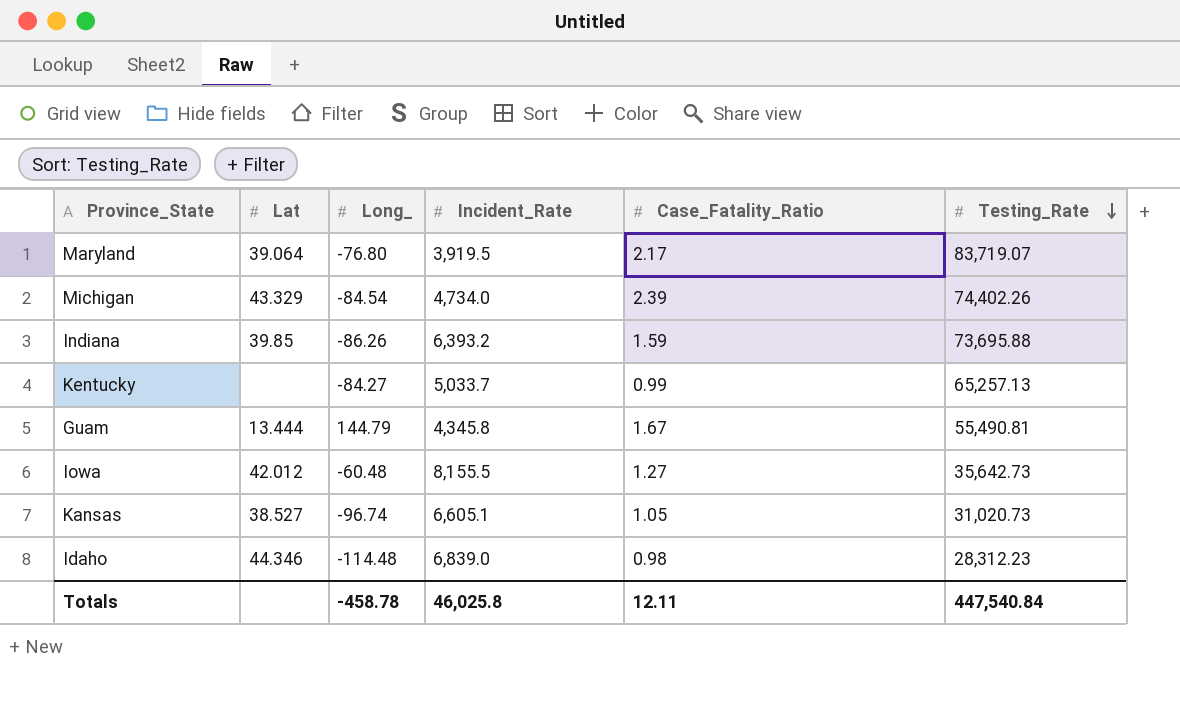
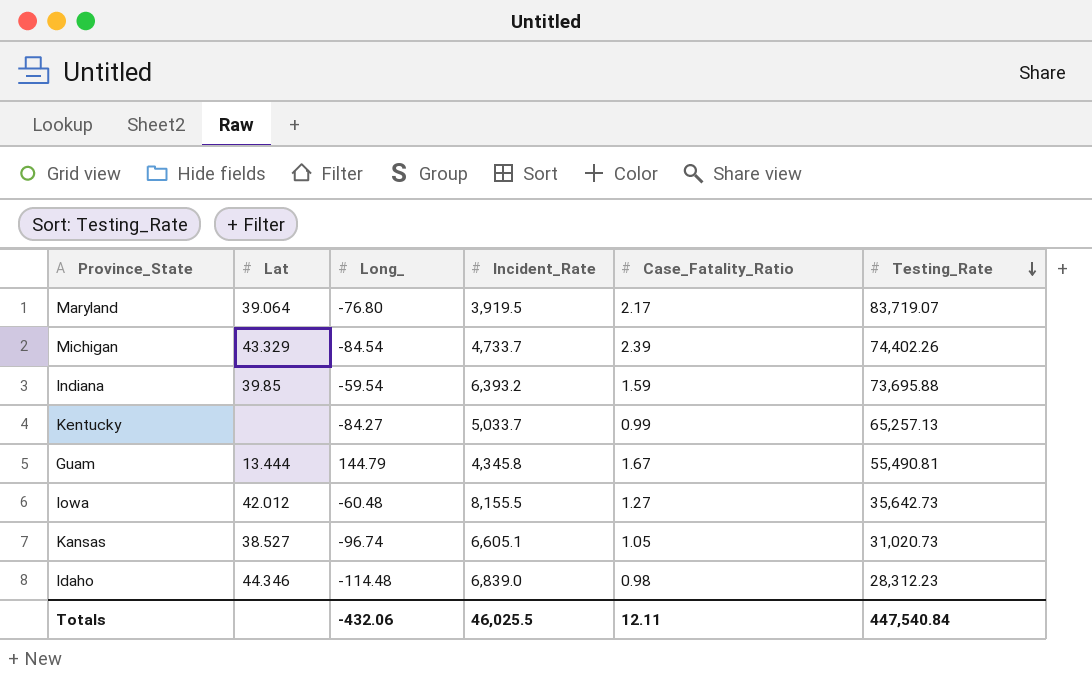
Michigan | Incident_Rate: 4,734.0 -> 4,733.7
Indiana | Long_: -86.26 -> -59.54
Totals | Long_: -458.78 -> -432.06
Totals | Incident_Rate: 46,025.8 -> 46,025.5

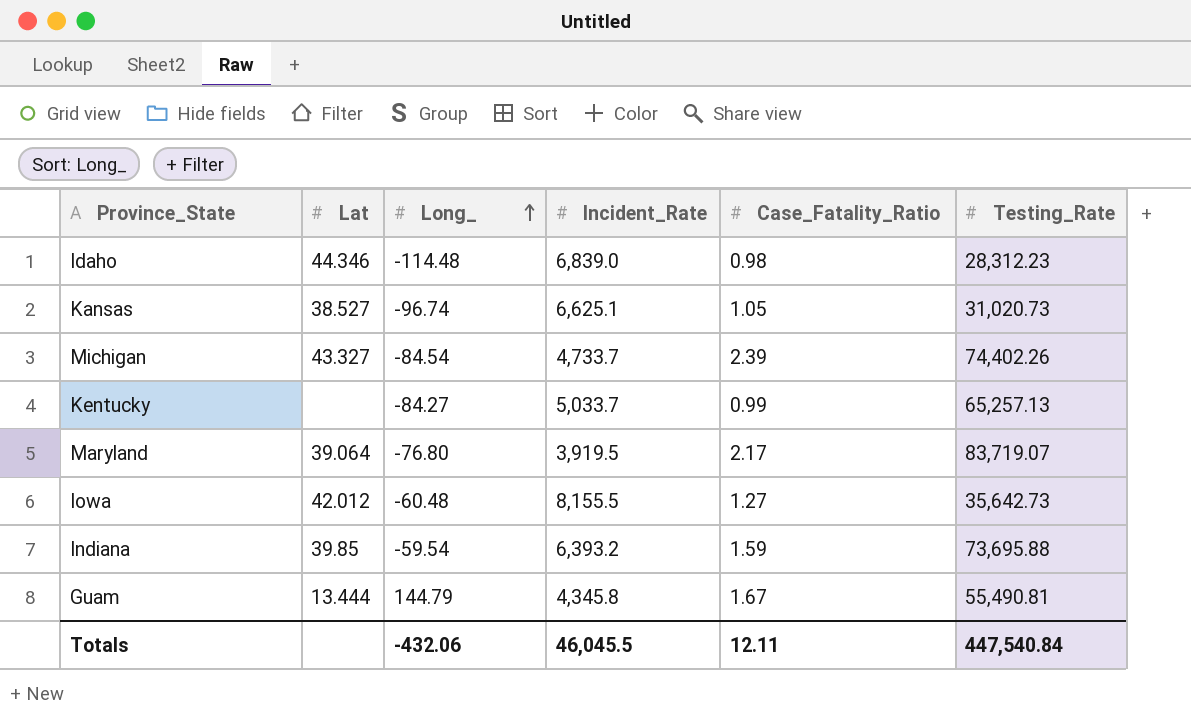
row order: Testing_Rate descending -> Long_ ascending
Kansas | Incident_Rate: 6,605.1 -> 6,625.1
Michigan | Lat: 43.329 -> 43.327
Totals | Incident_Rate: 46,025.5 -> 46,045.5

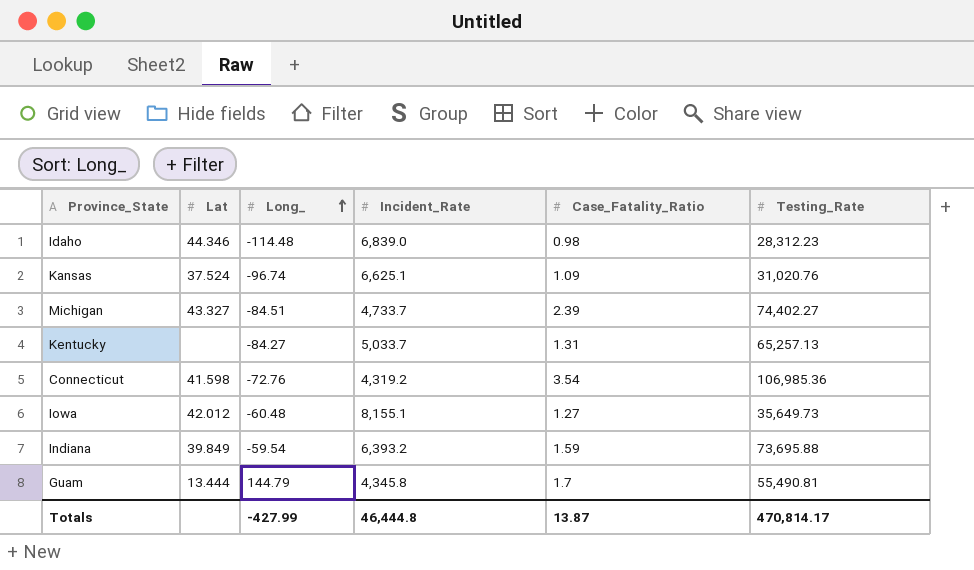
row Maryland: 39.064 | -76.80 | 3,919.5 | 2.17 | 83,719.07 -> none
Kansas | Lat: 38.527 -> 37.524
Kansas | Case_Fatality_Ratio: 1.05 -> 1.09
Kansas | Testing_Rate: 31,020.73 -> 31,020.76
Michigan | Long_: -84.54 -> -84.51
Michigan | Testing_Rate: 74,402.26 -> 74,402.27
Kentucky | Case_Fatality_Ratio: 0.99 -> 1.31
row Connecticut: none -> 41.598 | -72.76 | 4,319.2 | 3.54 | 106,985.36
Iowa | Incident_Rate: 8,155.5 -> 8,155.1
Iowa | Testing_Rate: 35,642.73 -> 35,649.73
Indiana | Lat: 39.85 -> 39.849
Guam | Case_Fatality_Ratio: 1.67 -> 1.7
Totals | Long_: -432.06 -> -427.99
Totals | Incident_Rate: 46,045.5 -> 46,444.8
Totals | Case_Fatality_Ratio: 12.11 -> 13.87
Totals | Testing_Rate: 447,540.84 -> 470,814.17

